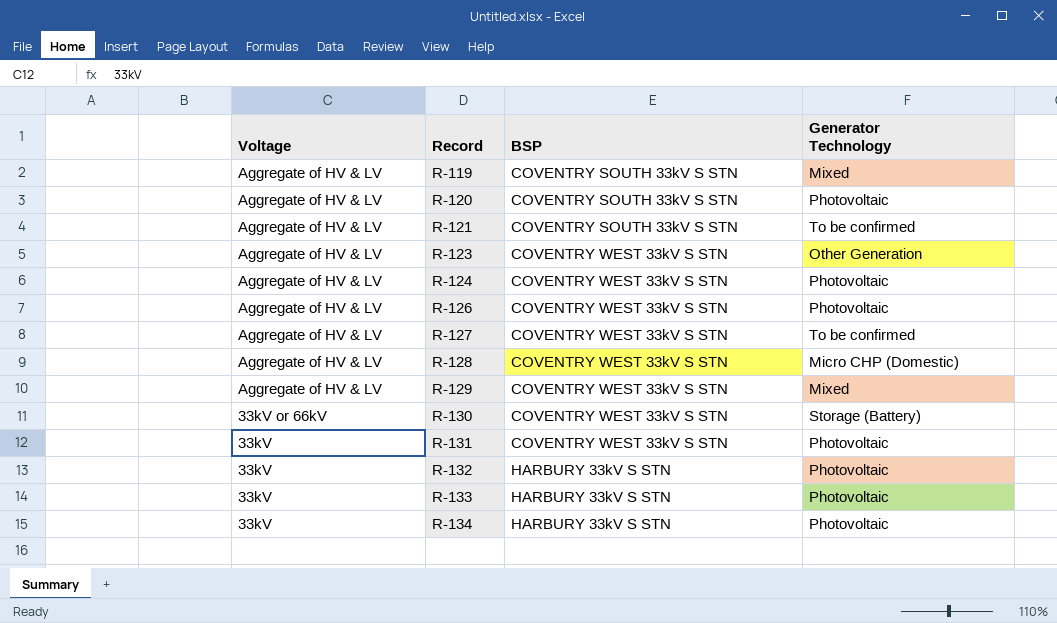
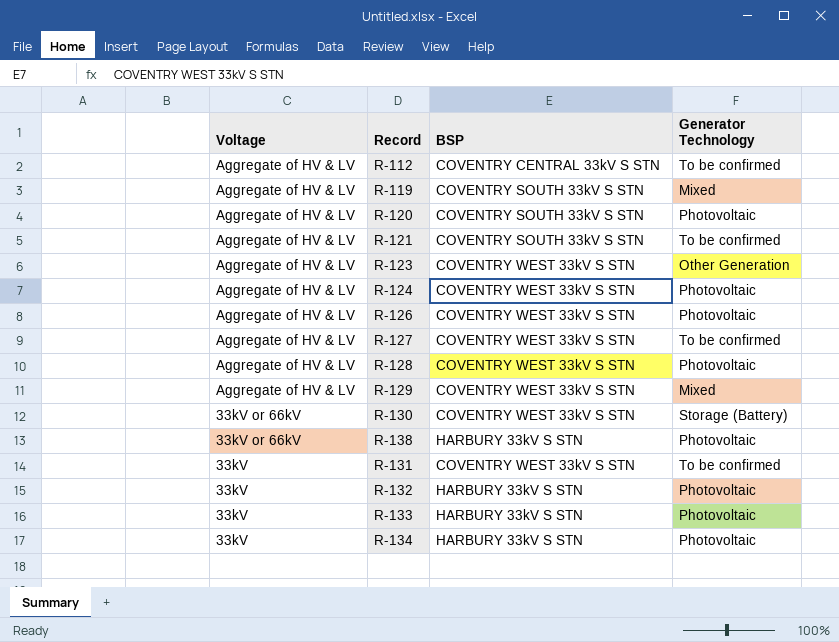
row R-112: none -> Aggregate of HV & LV | COVENTRY CENTRAL 33kV S STN | To be confirmed
R-128 | Generator Technology: Micro CHP (Domestic) -> Photovoltaic
row R-138: none -> 33kV or 66kV | HARBURY 33kV S STN | Photovoltaic
R-131 | Generator Technology: Photovoltaic -> To be confirmed

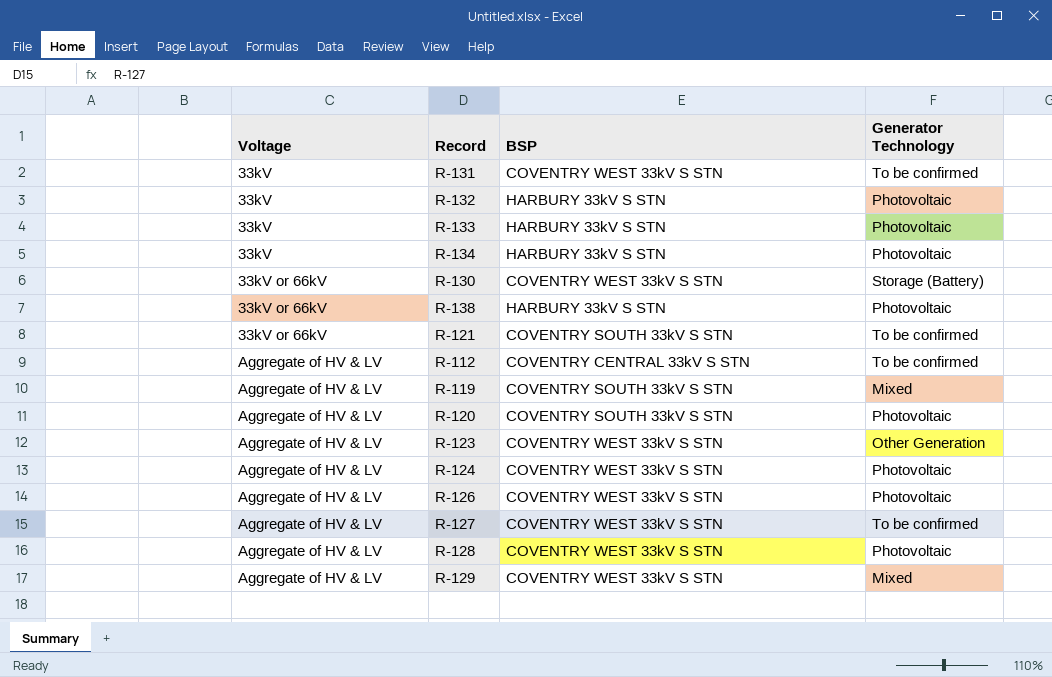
row order: Voltage descending -> Voltage ascending
R-121 | Voltage: Aggregate of HV & LV -> 33kV or 66kV

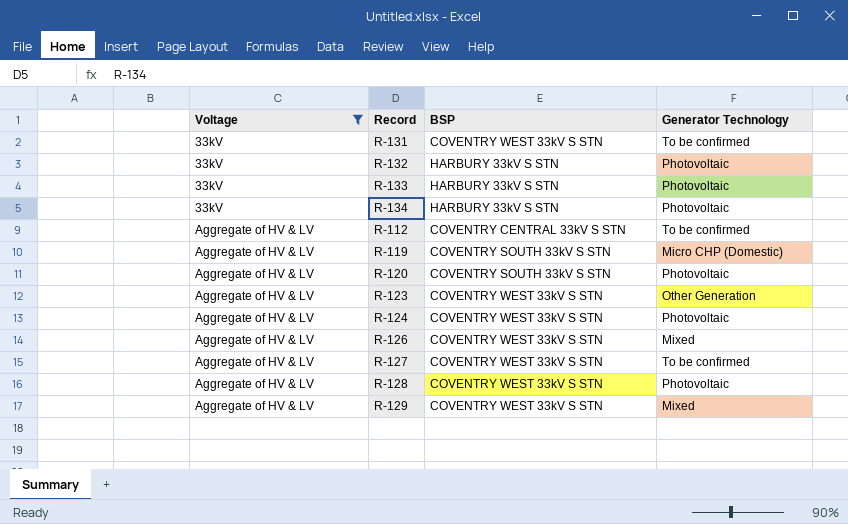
filter: none -> Voltage != 33kV or 66kV
R-119 | Generator Technology: Mixed -> Micro CHP (Domestic)
R-126 | Generator Technology: Photovoltaic -> Mixed

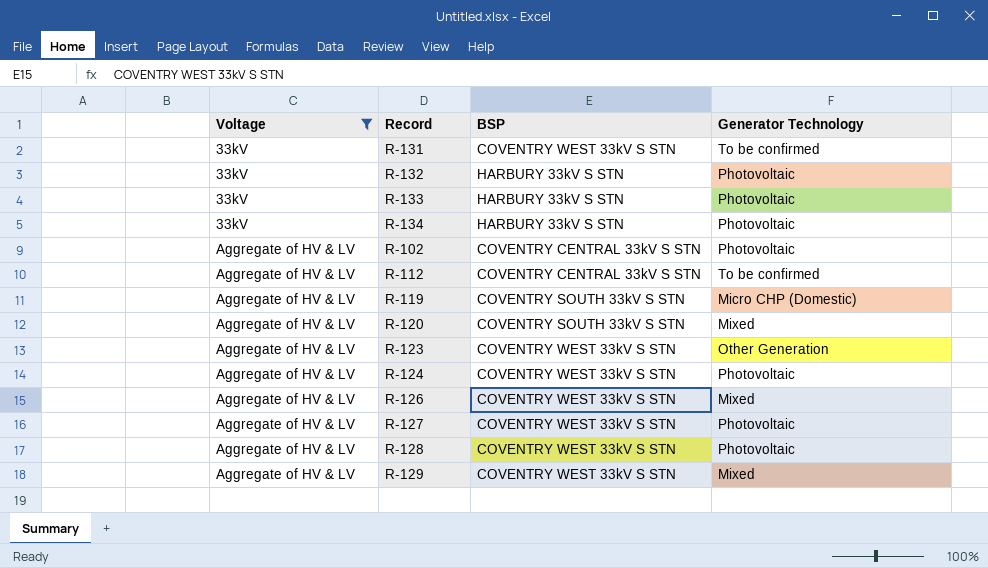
row R-102: none -> Aggregate of HV & LV | COVENTRY CENTRAL 33kV S STN | Photovoltaic
R-120 | Generator Technology: Photovoltaic -> Mixed
R-127 | Generator Technology: To be confirmed -> Photovoltaic

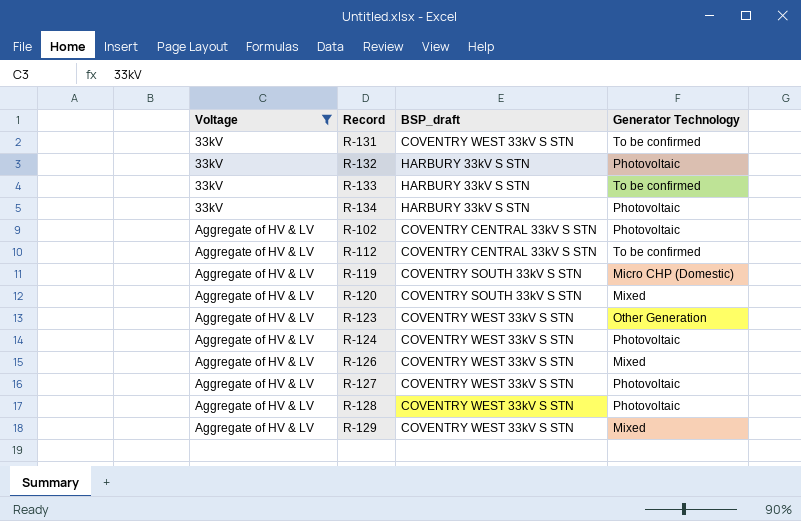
column name: BSP -> BSP_draft
R-133 | Generator Technology: Photovoltaic -> To be confirmed

